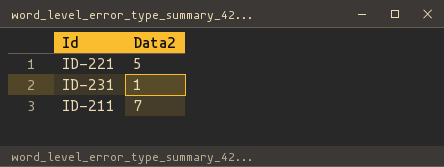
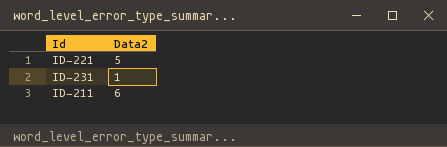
ID-211 | Data2: 7 -> 6

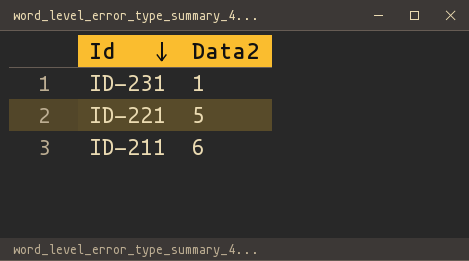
row order: none -> Id descending

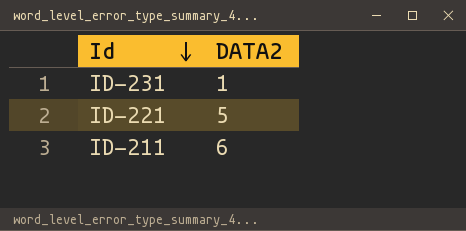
column name: Data2 -> DATA2

